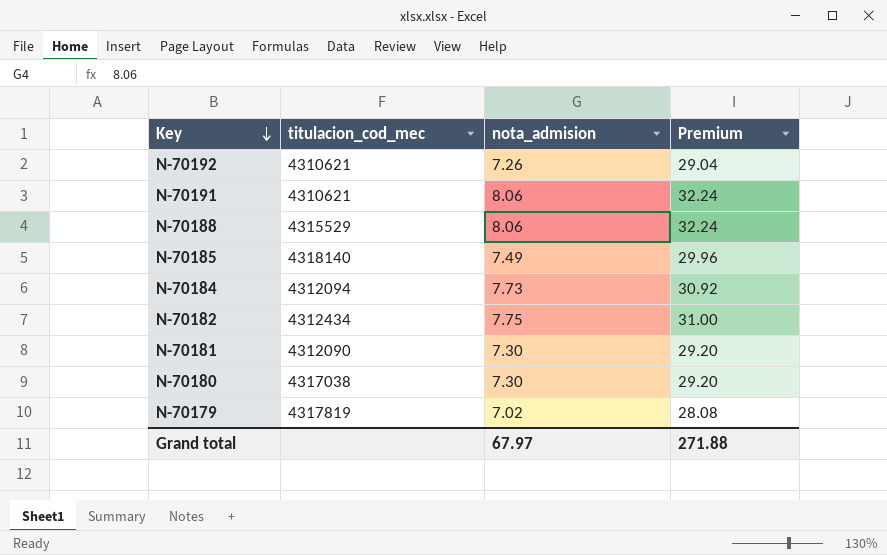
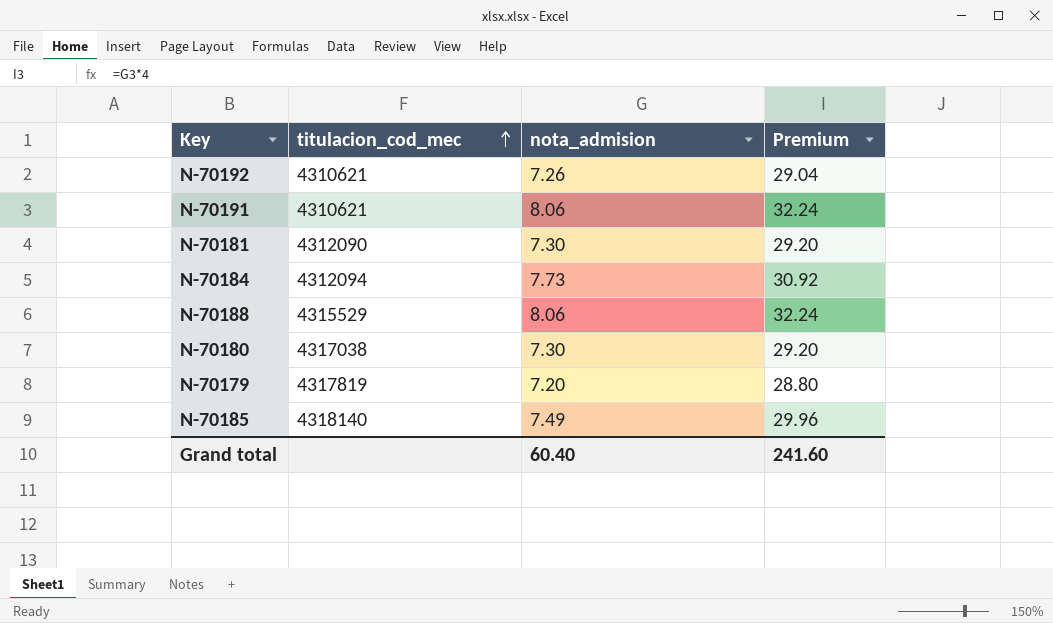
row order: Key descending -> titulacion_cod_mec ascending
row N-70182: 4312434 | 7.75 | 31.00 -> none
N-70179 | nota_admision: 7.02 -> 7.20
N-70179 | Premium: 28.08 -> 28.80
Grand total | nota_admision: 67.97 -> 60.40
Grand total | Premium: 271.88 -> 241.60

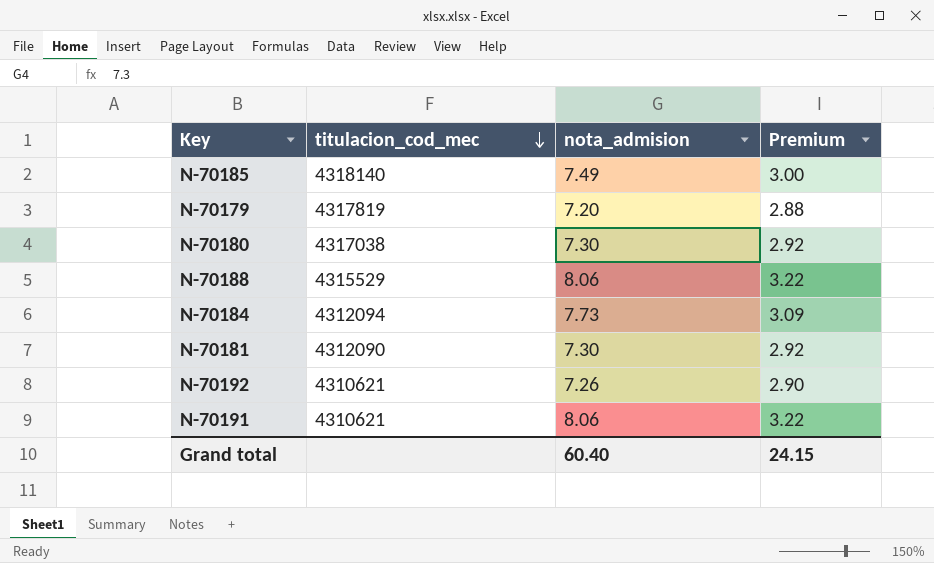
row order: titulacion_cod_mec ascending -> titulacion_cod_mec descending
column Premium | formula: [nota_admision] * 4 -> [nota_admision] * 0.4
Grand total | Premium: 241.60 -> 24.15

